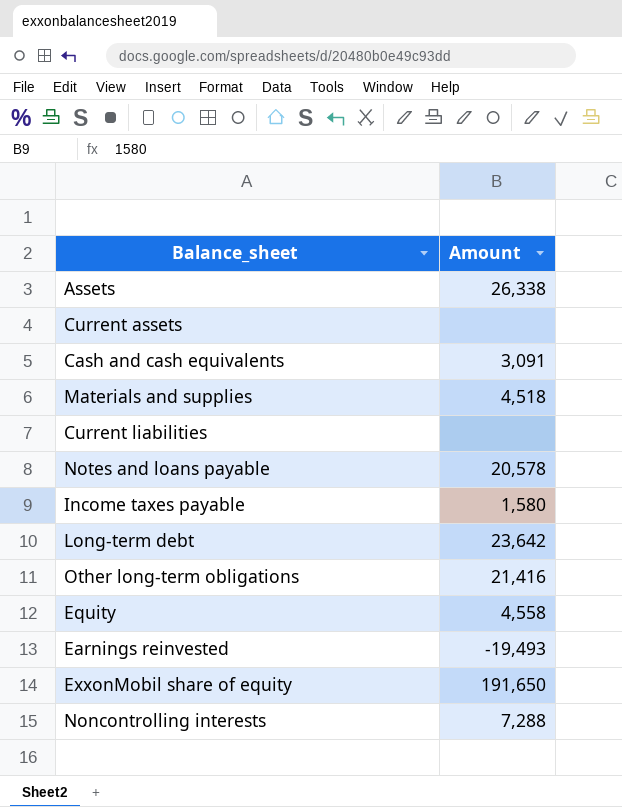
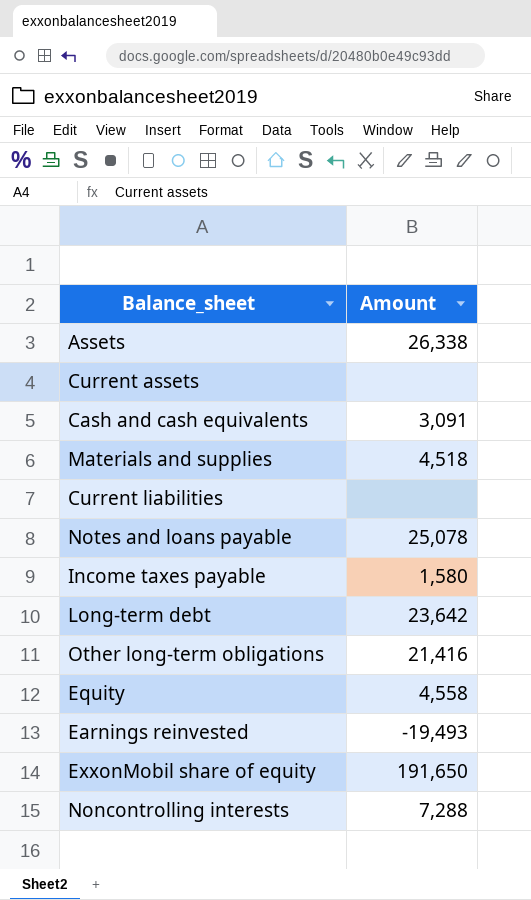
Notes and loans payable | Amount: 20,578 -> 25,078

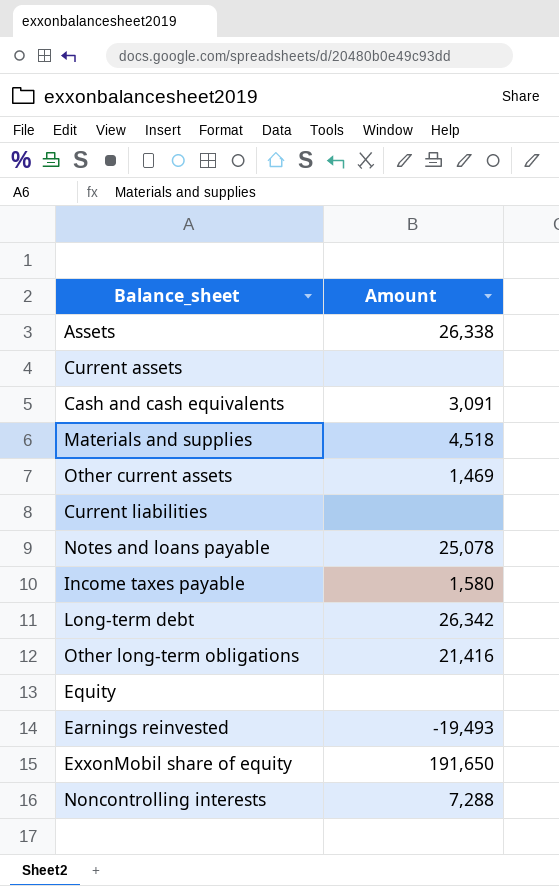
row Other current assets: none -> 1,469
Long-term debt | Amount: 23,642 -> 26,342
Equity | Amount: 4,558 -> none

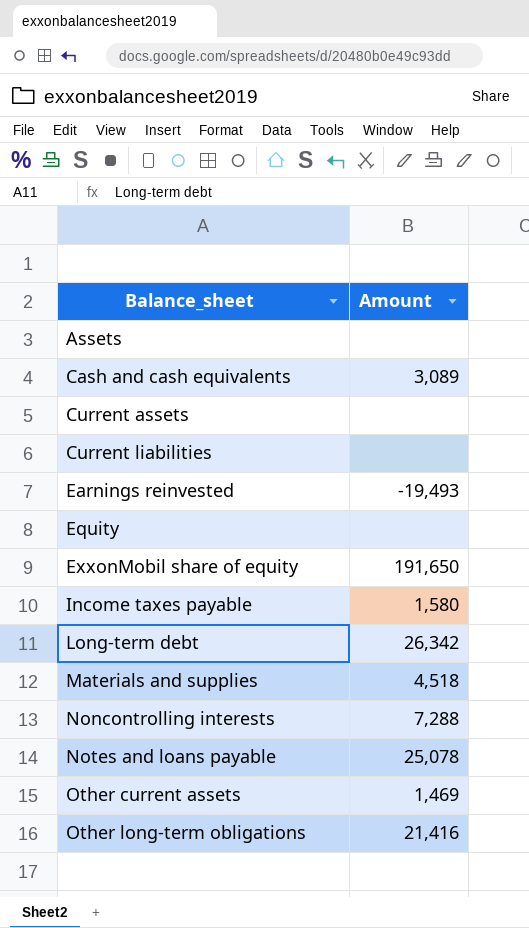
row order: none -> Balance_sheet ascending
Assets | Amount: 26,338 -> none
Cash and cash equivalents | Amount: 3,091 -> 3,089

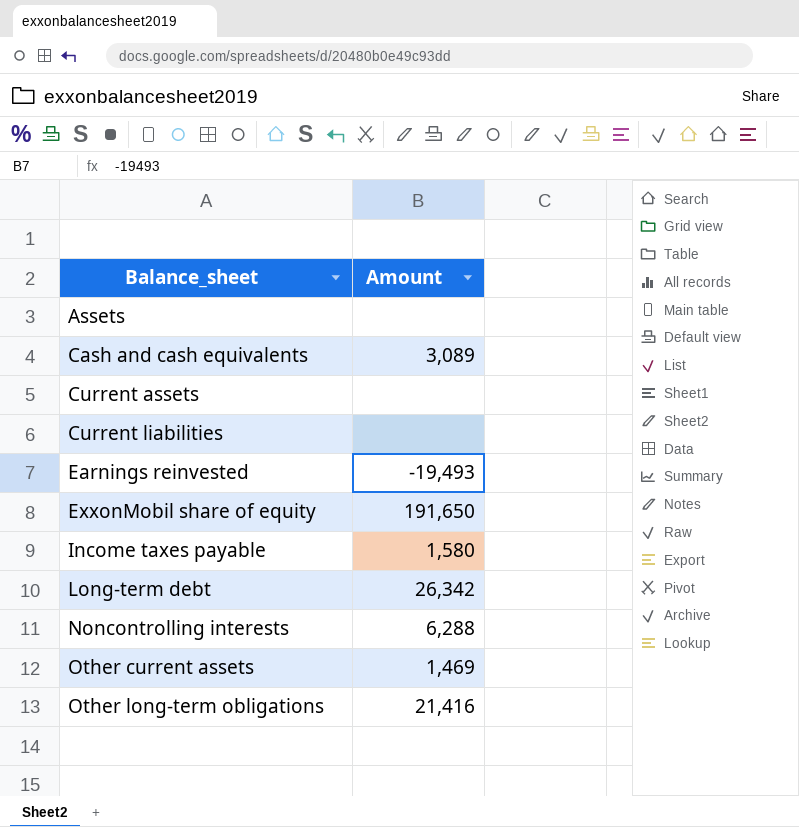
row Equity: none -> none
row Materials and supplies: 4,518 -> none
row Notes and loans payable: 25,078 -> none
Noncontrolling interests | Amount: 7,288 -> 6,288

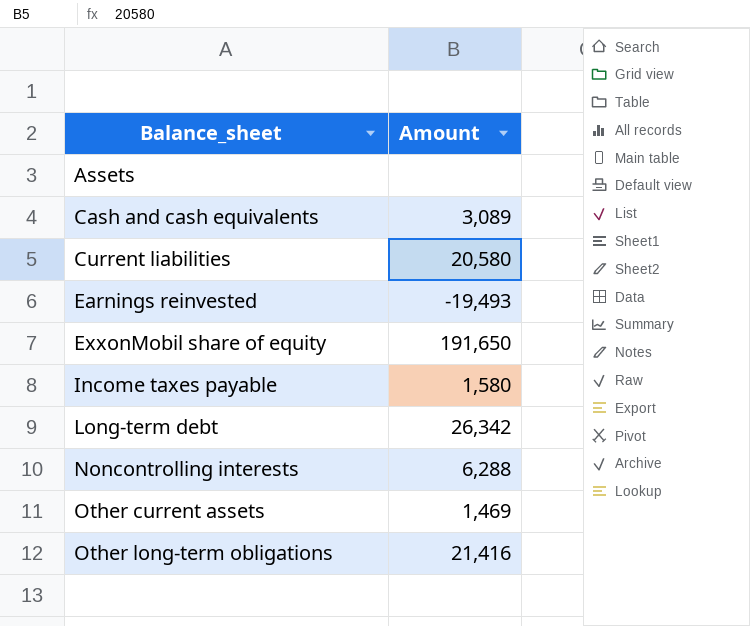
row Current assets: none -> none
Current liabilities | Amount: none -> 20,580

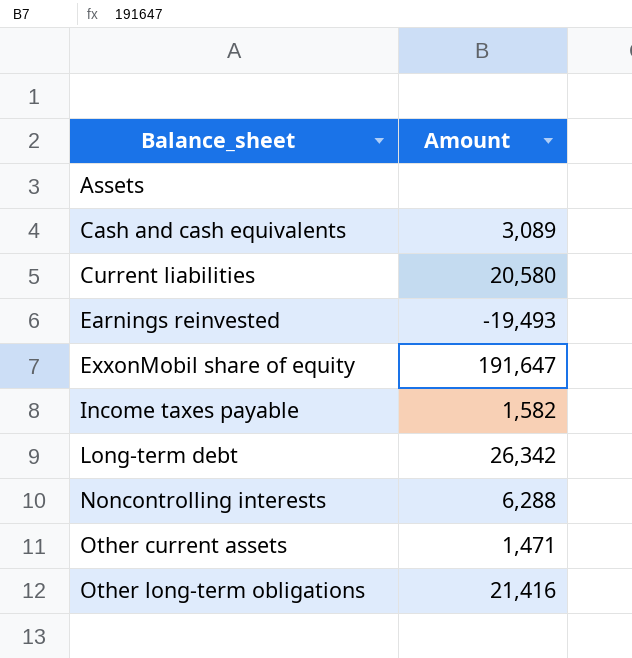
ExxonMobil share of equity | Amount: 191,650 -> 191,647
Income taxes payable | Amount: 1,580 -> 1,582
Other current assets | Amount: 1,469 -> 1,471

